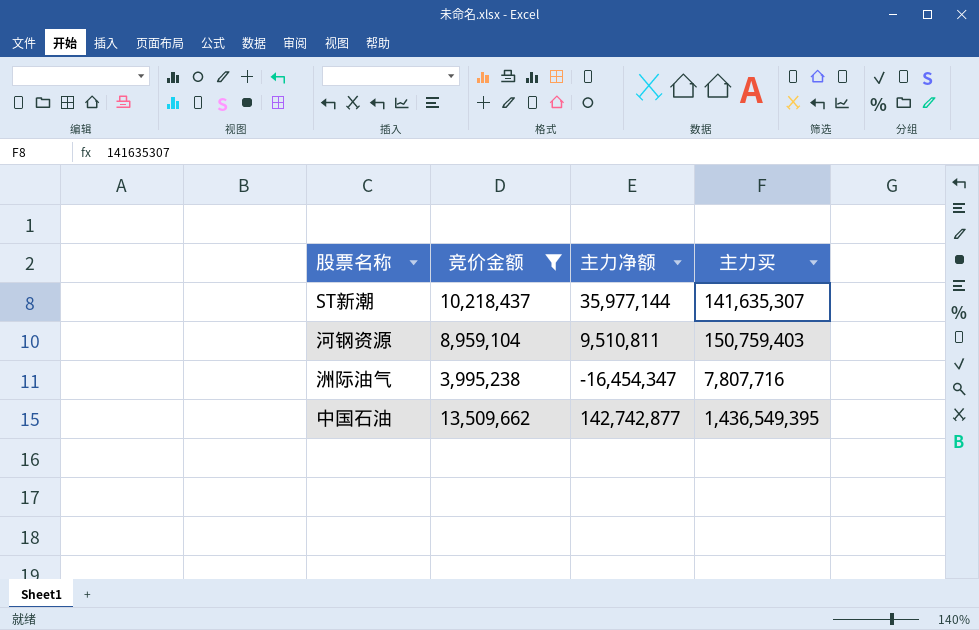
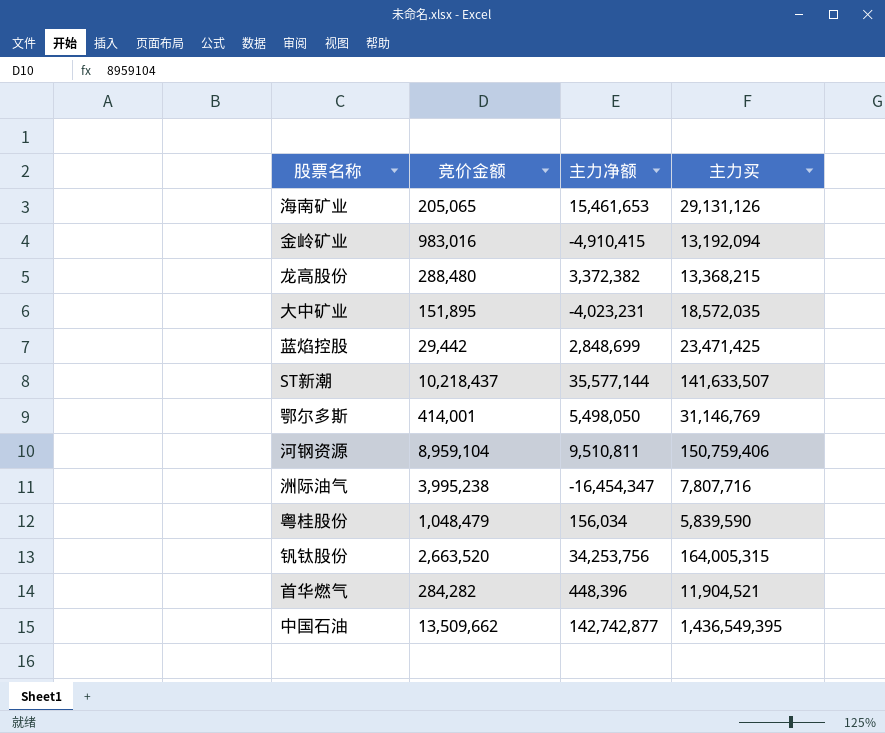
filter: 竞价金额 >= 3,995,238 -> none
ST新潮 | 主力净额: 35,977,144 -> 35,577,144
ST新潮 | 主力买: 141,635,307 -> 141,633,507
河钢资源 | 主力买: 150,759,403 -> 150,759,406

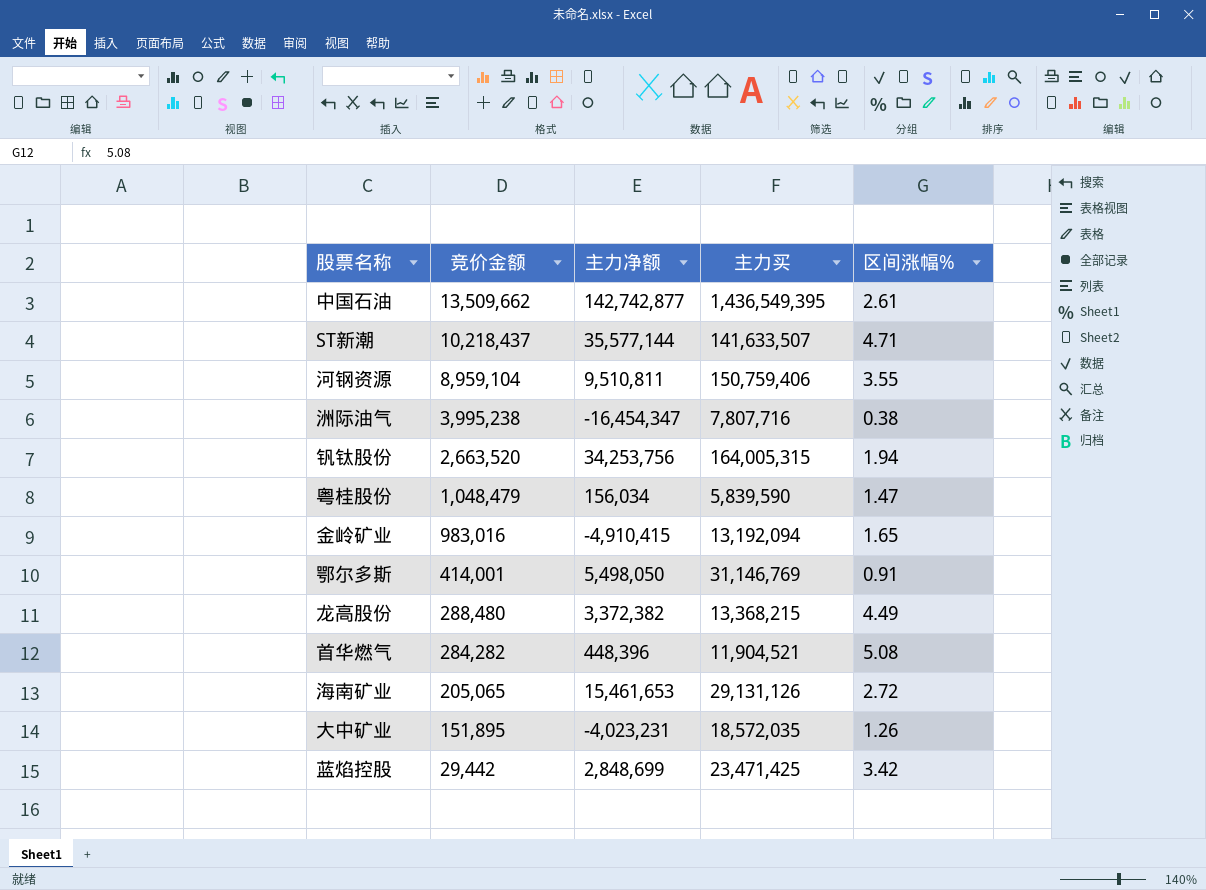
row order: none -> 竞价金额 descending
column 区间涨幅% | position: none -> 5

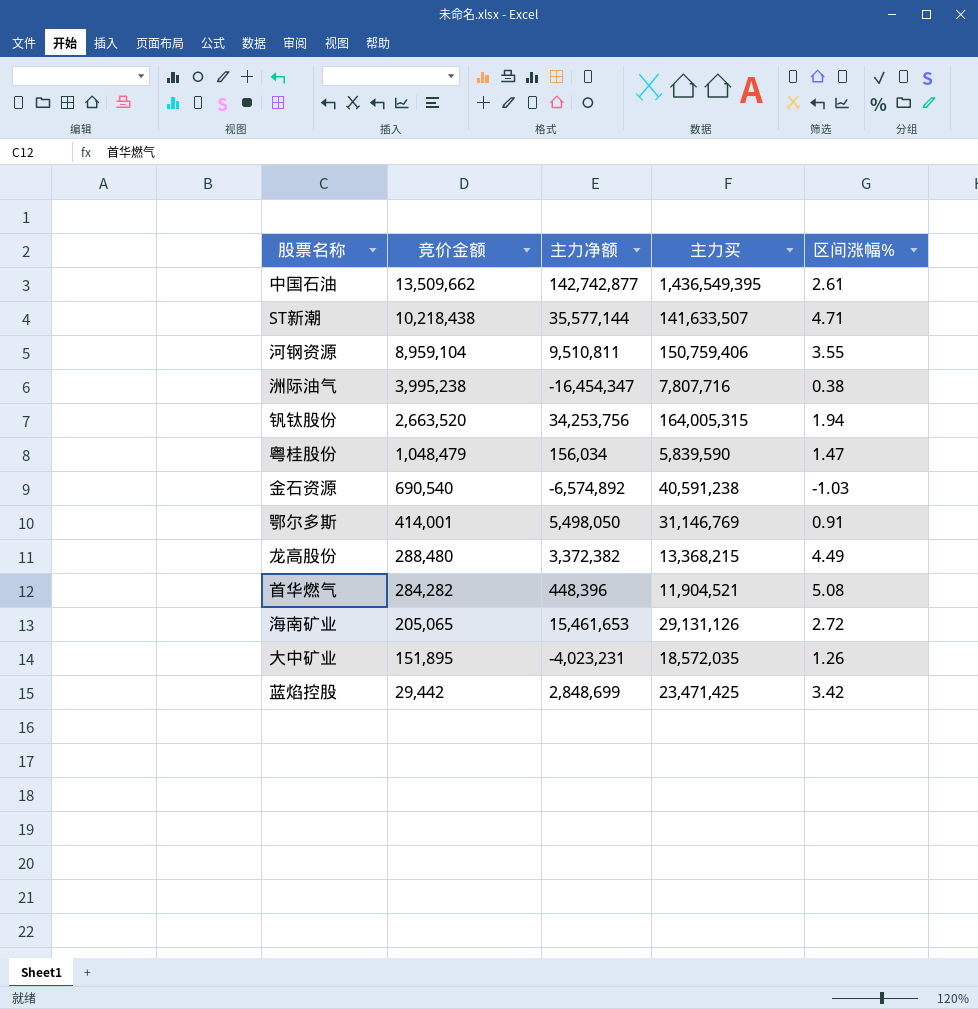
row 金岭矿业: 983,016 | -4,910,415 | 13,192,094 | 1.65 -> none
ST新潮 | 竞价金额: 10,218,437 -> 10,218,438
row 金石资源: none -> 690,540 | -6,574,892 | 40,591,238 | -1.03

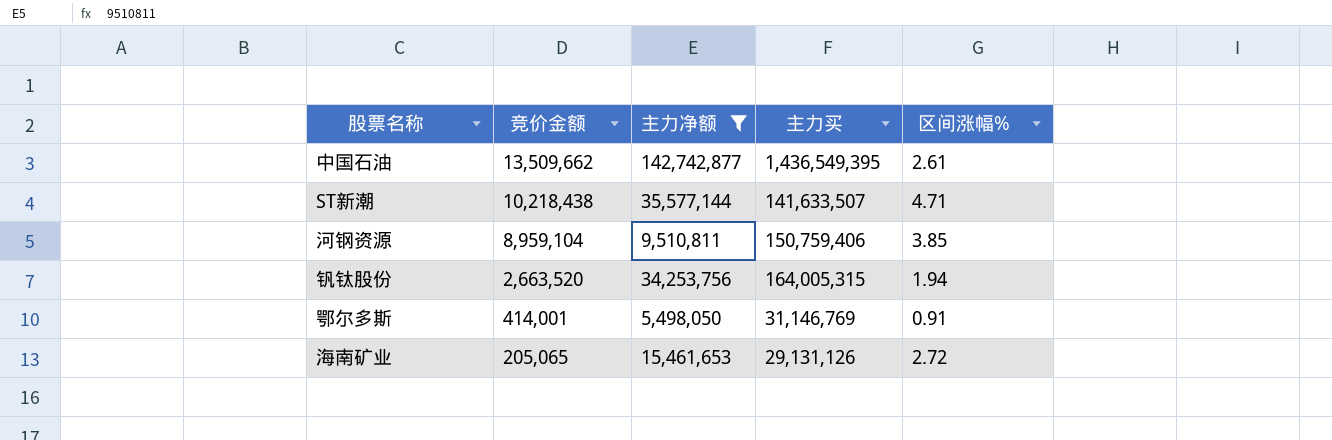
filter: none -> 主力净额 >= 5,498,050
河钢资源 | 区间涨幅%: 3.55 -> 3.85

